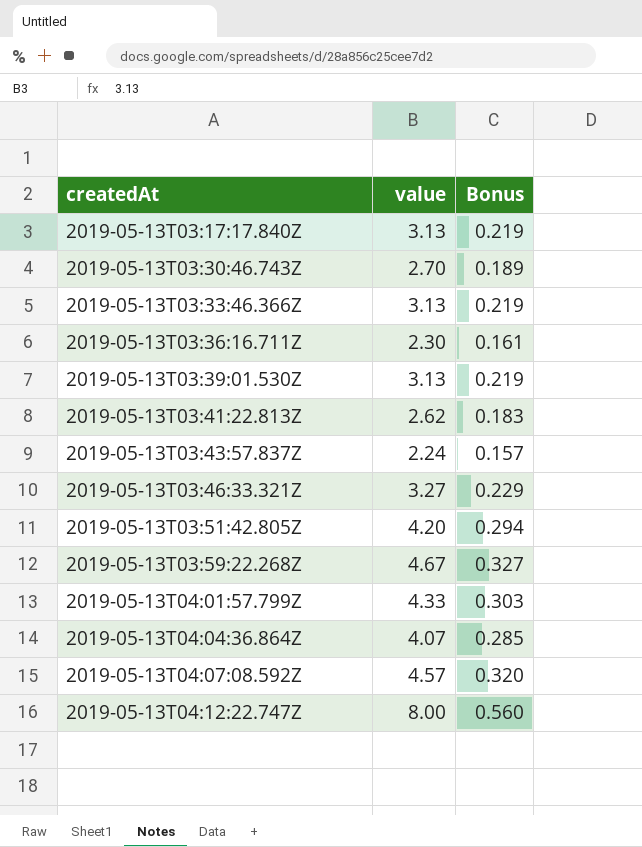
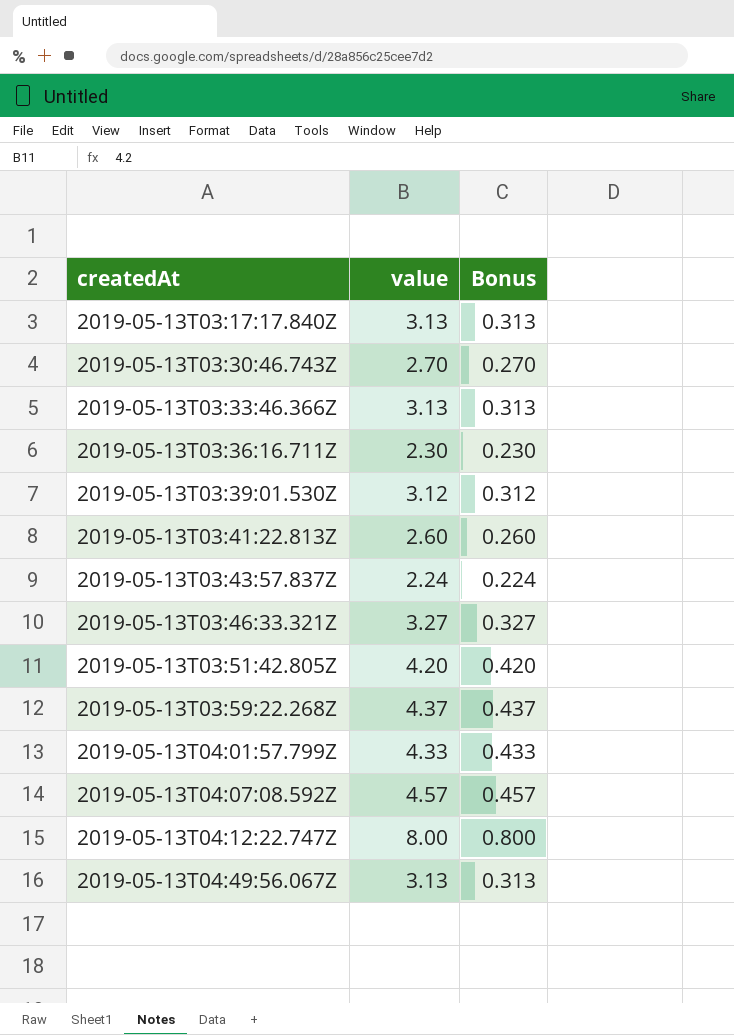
column Bonus | formula: [value] * 0.07 -> [value] * 0.1
row 2019-05-13T04:04:36.864Z: 4.07 | 0.285 -> none
2019-05-13T03:39:01.530Z | value: 3.13 -> 3.12
2019-05-13T03:41:22.813Z | value: 2.62 -> 2.60
2019-05-13T03:59:22.268Z | value: 4.67 -> 4.37
row 2019-05-13T04:49:56.067Z: none -> 3.13 | 0.313

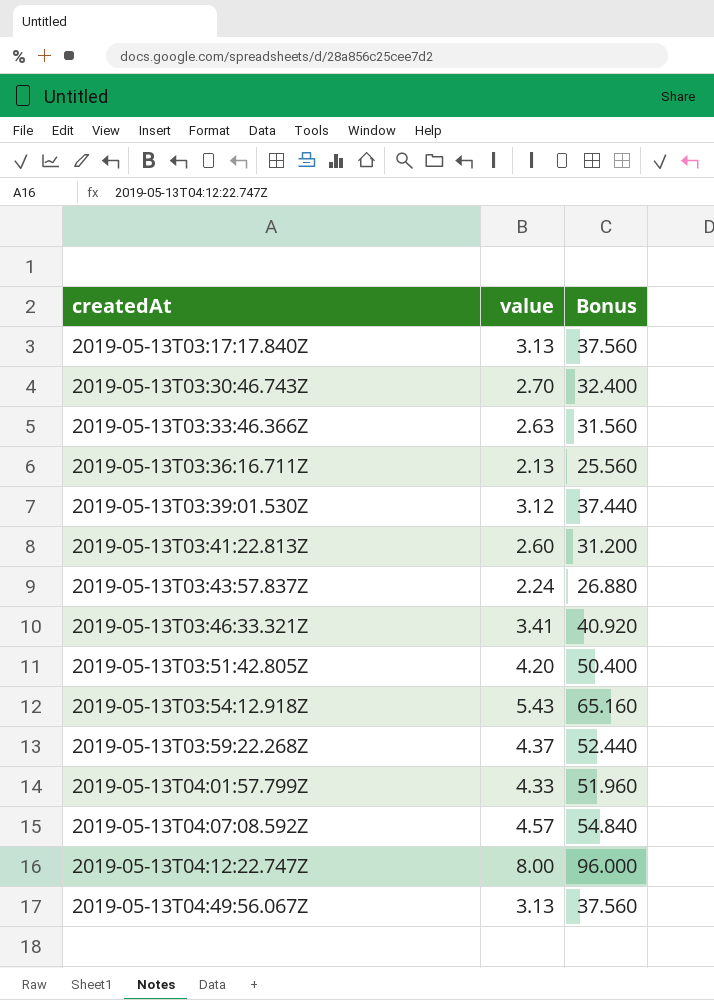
column Bonus | formula: [value] * 0.1 -> [value] * 12
2019-05-13T03:33:46.366Z | value: 3.13 -> 2.63
2019-05-13T03:36:16.711Z | value: 2.30 -> 2.13
2019-05-13T03:46:33.321Z | value: 3.27 -> 3.41
row 2019-05-13T03:54:12.918Z: none -> 5.43 | 65.160

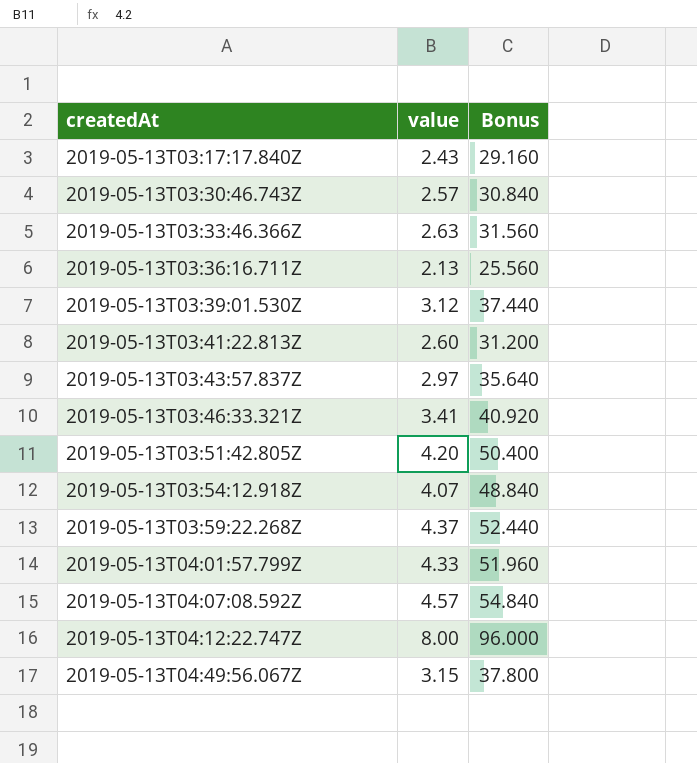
2019-05-13T03:17:17.840Z | value: 3.13 -> 2.43
2019-05-13T03:17:17.840Z | Bonus: 37.560 -> 29.160
2019-05-13T03:30:46.743Z | value: 2.70 -> 2.57
2019-05-13T03:30:46.743Z | Bonus: 32.400 -> 30.840
2019-05-13T03:43:57.837Z | value: 2.24 -> 2.97
2019-05-13T03:43:57.837Z | Bonus: 26.880 -> 35.640
2019-05-13T03:54:12.918Z | value: 5.43 -> 4.07
2019-05-13T03:54:12.918Z | Bonus: 65.160 -> 48.840
2019-05-13T04:49:56.067Z | value: 3.13 -> 3.15
2019-05-13T04:49:56.067Z | Bonus: 37.560 -> 37.800

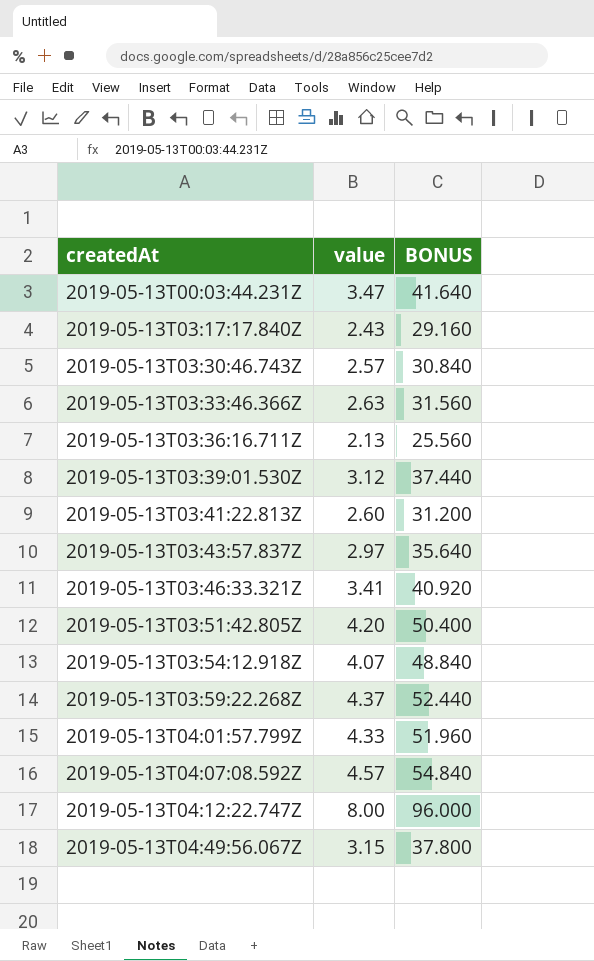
column name: Bonus -> BONUS
row 2019-05-13T00:03:44.231Z: none -> 3.47 | 41.640

